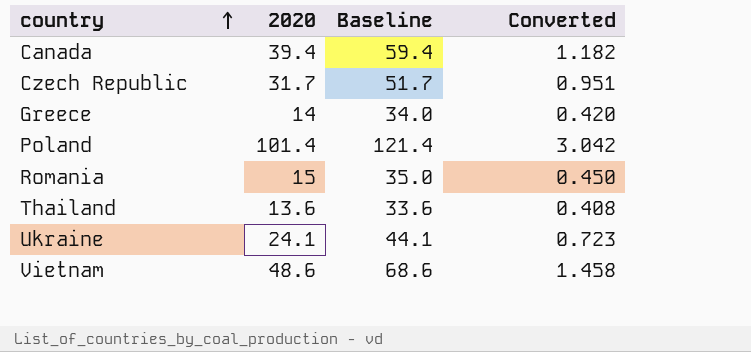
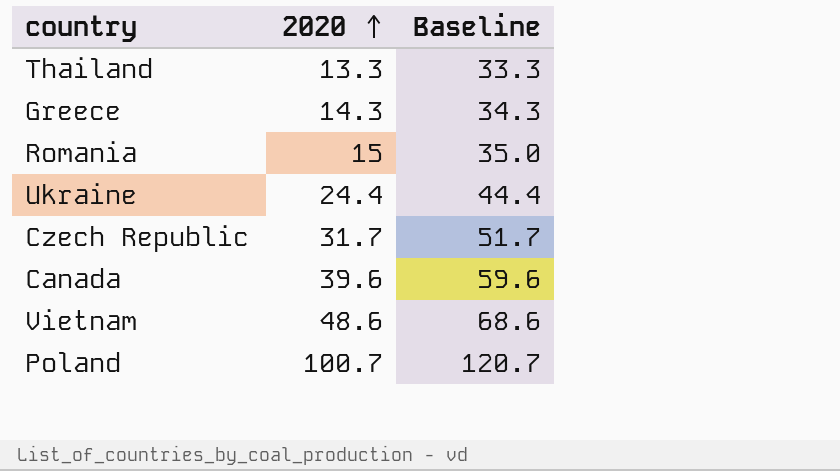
row order: country ascending -> 2020 ascending
column Converted | formula: [2020] * 0.03 -> none
Thailand | 2020: 13.6 -> 13.3
Thailand | Baseline: 33.6 -> 33.3
Greece | 2020: 14 -> 14.3
Greece | Baseline: 34.0 -> 34.3
Ukraine | 2020: 24.1 -> 24.4
Ukraine | Baseline: 44.1 -> 44.4
Canada | 2020: 39.4 -> 39.6
Canada | Baseline: 59.4 -> 59.6
Poland | 2020: 101.4 -> 100.7
Poland | Baseline: 121.4 -> 120.7

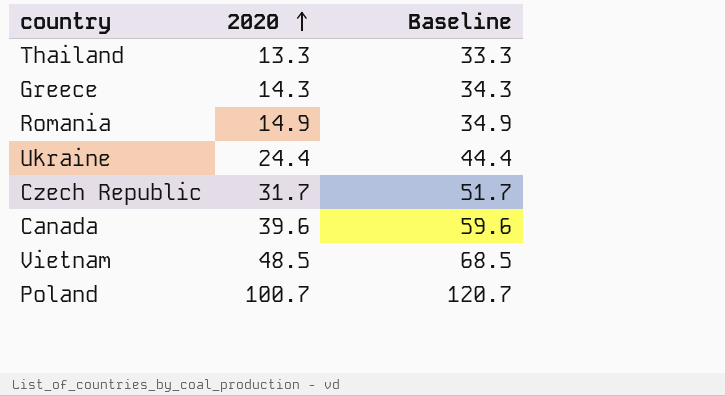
Romania | 2020: 15 -> 14.9
Romania | Baseline: 35.0 -> 34.9
Vietnam | 2020: 48.6 -> 48.5
Vietnam | Baseline: 68.6 -> 68.5

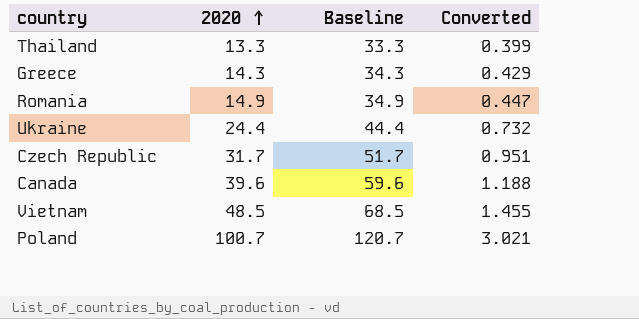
column Converted | formula: none -> [2020] * 0.03

